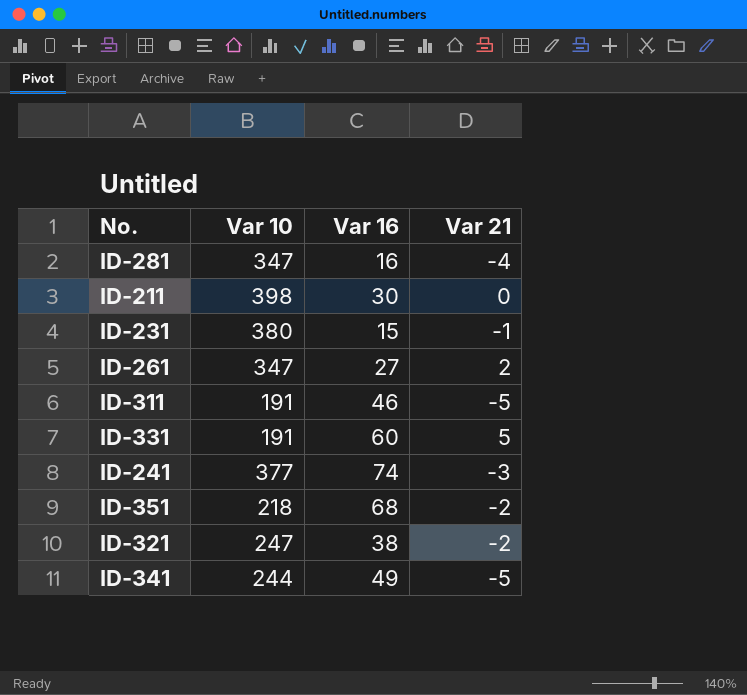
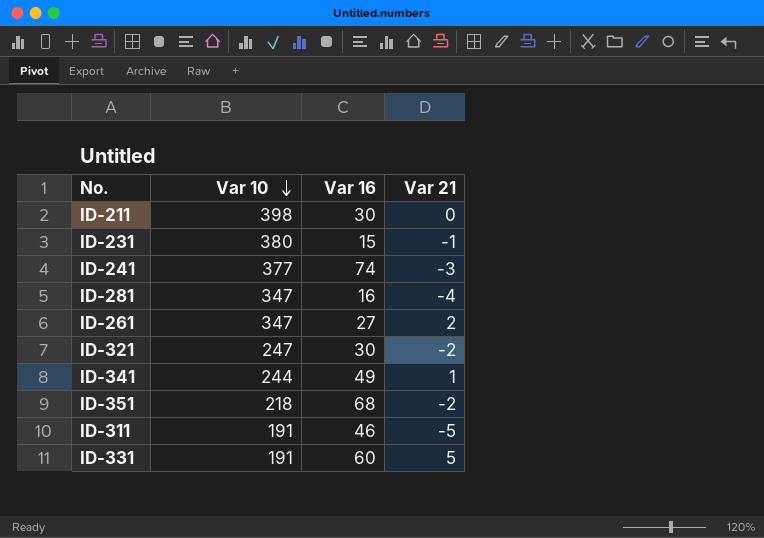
row order: none -> Var 10 descending
ID-321 | Var 16: 38 -> 30
ID-341 | Var 21: -5 -> 1

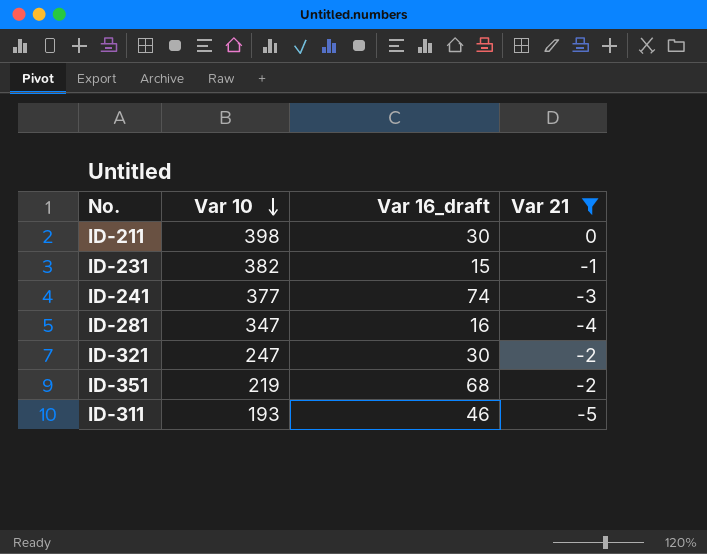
filter: none -> Var 21 <= 0
column name: Var 16 -> Var 16_draft
ID-231 | Var 10: 380 -> 382
ID-351 | Var 10: 218 -> 219
ID-311 | Var 10: 191 -> 193

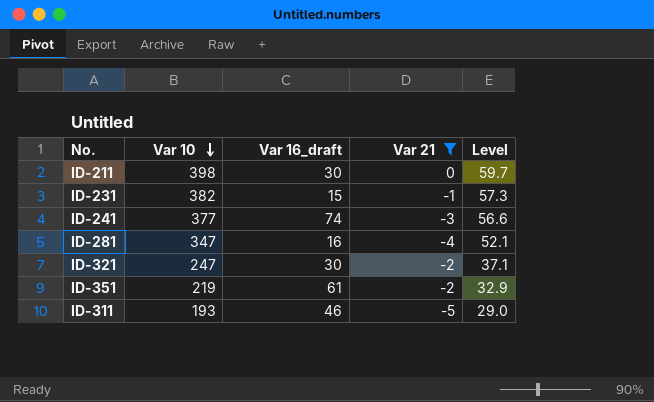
column Level | formula: none -> [Var 10] * 0.15
ID-351 | Var 16_draft: 68 -> 61

